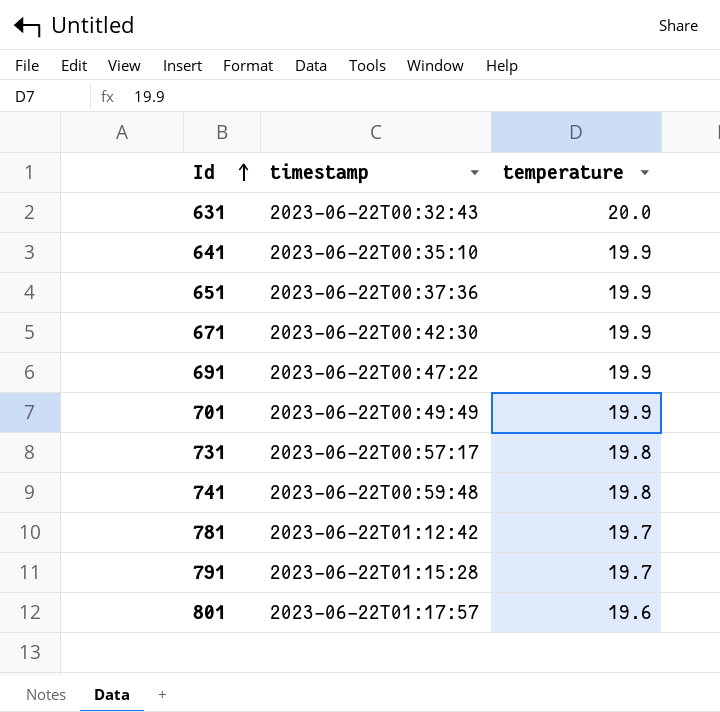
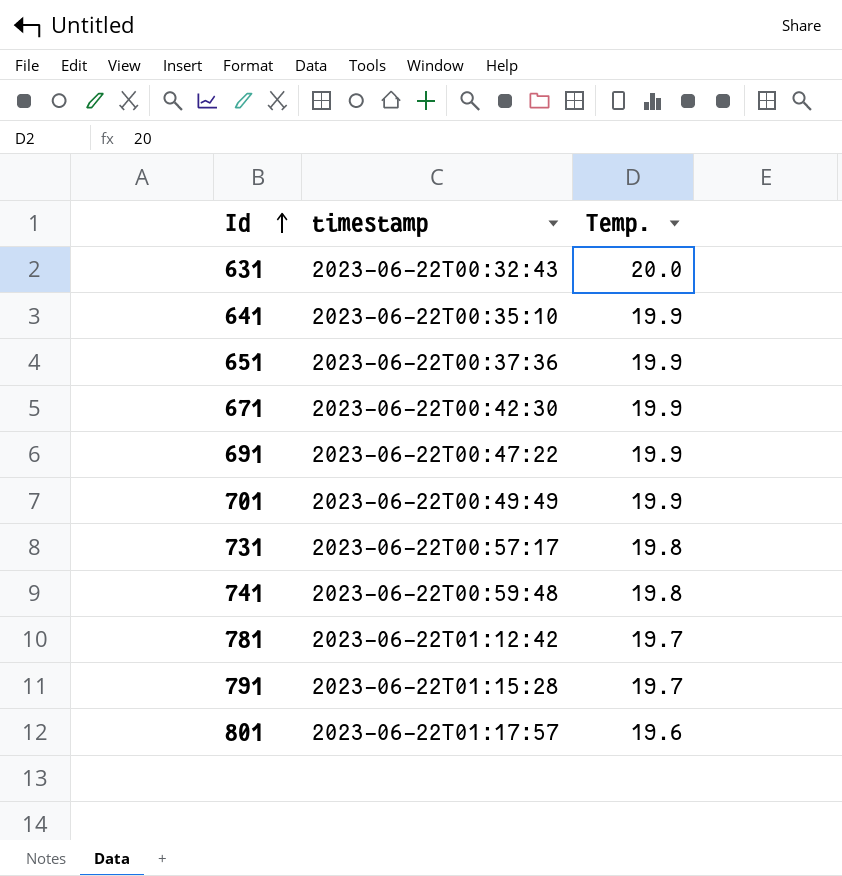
column name: temperature -> Temp.

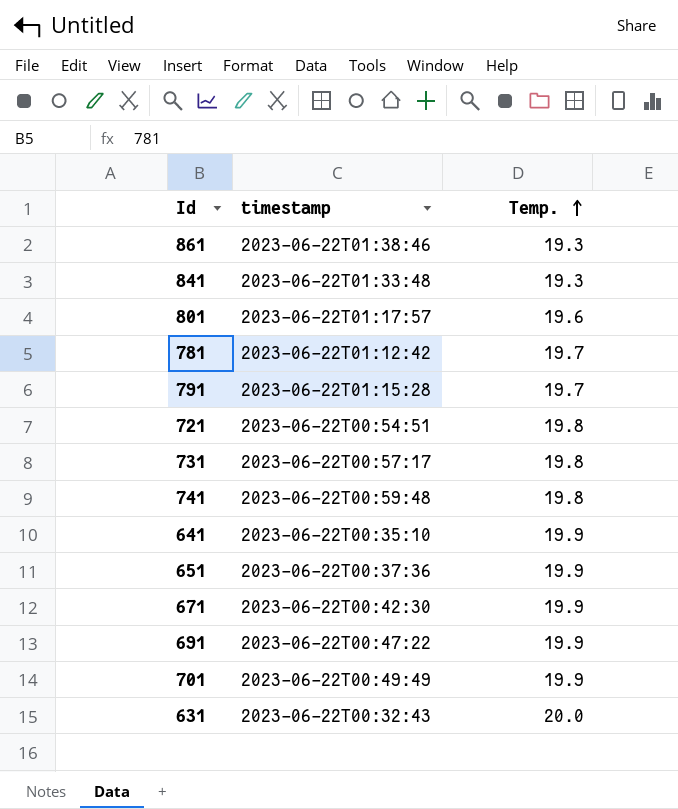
row order: Id ascending -> Temp. ascending
row 861: none -> 2023-06-22T01:38:46 | 19.3
row 841: none -> 2023-06-22T01:33:48 | 19.3
row 721: none -> 2023-06-22T00:54:51 | 19.8

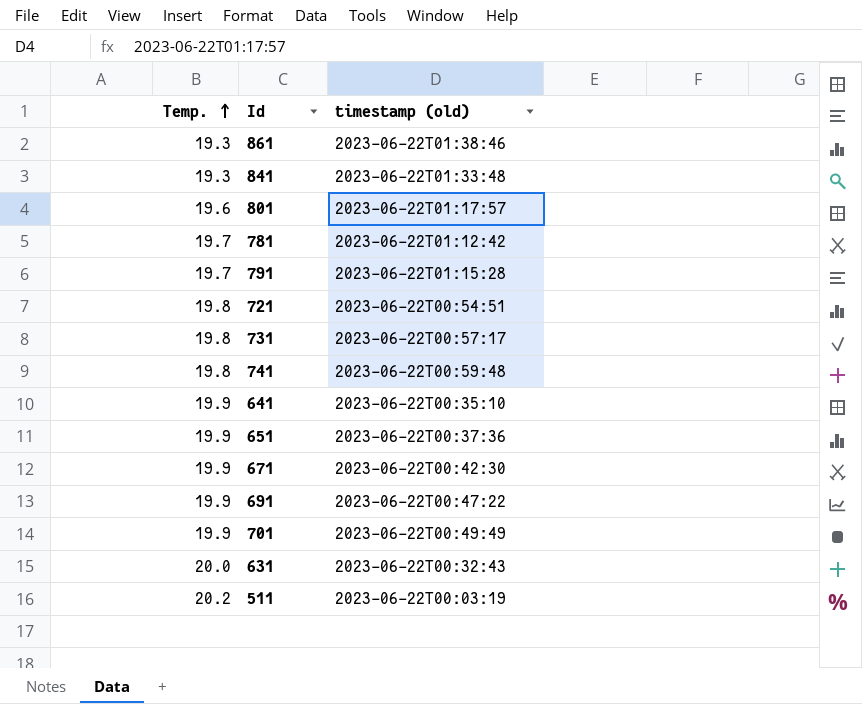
column Temp. | position: 3 -> 1
column name: timestamp -> timestamp (old)
row 511: none -> 20.2 | 2023-06-22T00:03:19

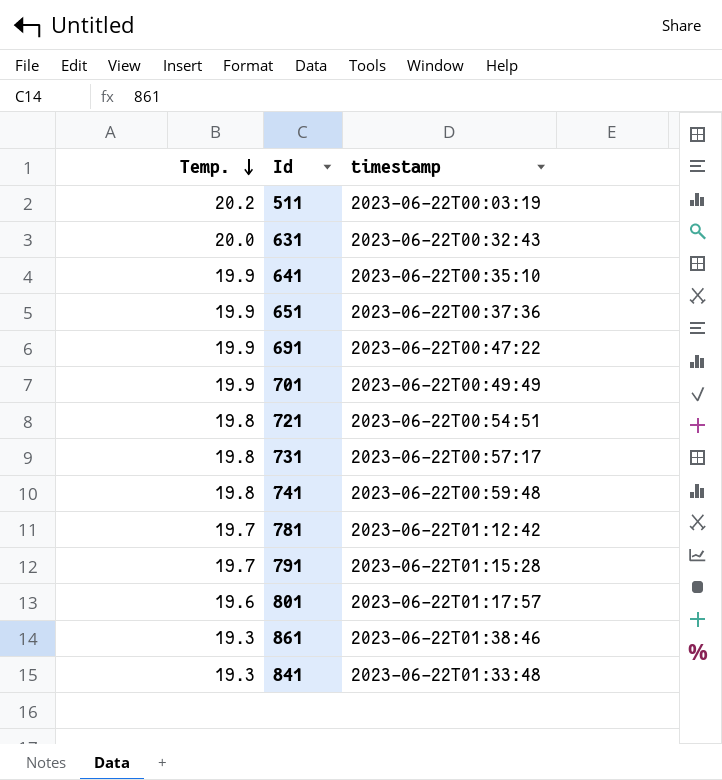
row order: Temp. ascending -> Temp. descending
column name: timestamp (old) -> timestamp
row 671: 19.9 | 2023-06-22T00:42:30 -> none

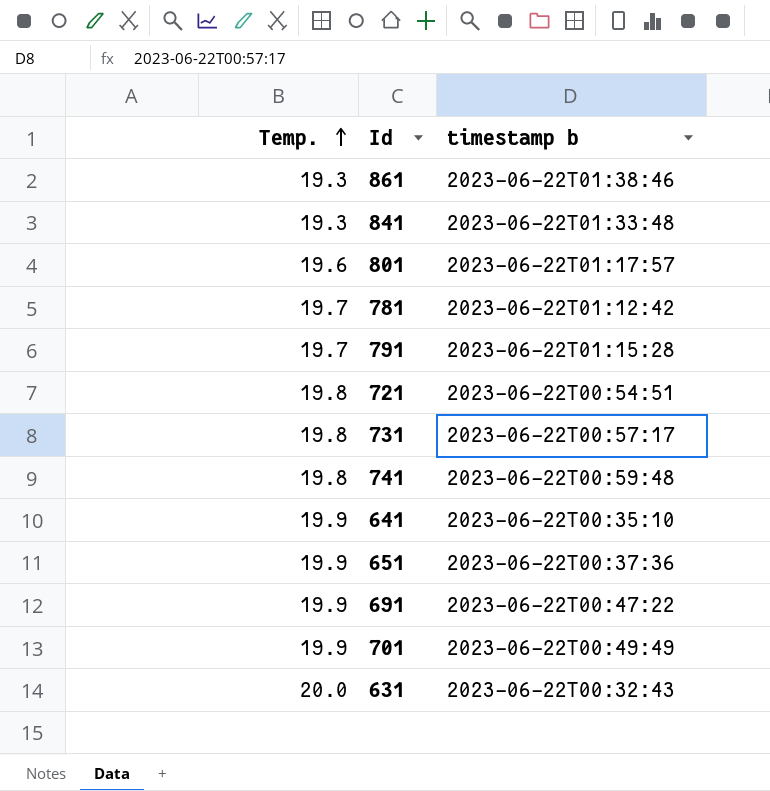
row order: Temp. descending -> Temp. ascending
column name: timestamp -> timestamp b
row 511: 20.2 | 2023-06-22T00:03:19 -> none

